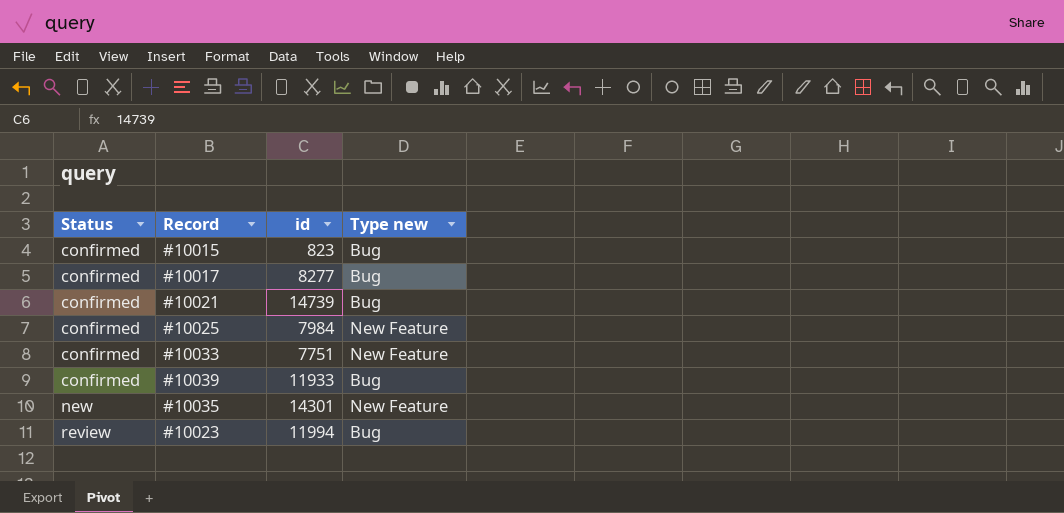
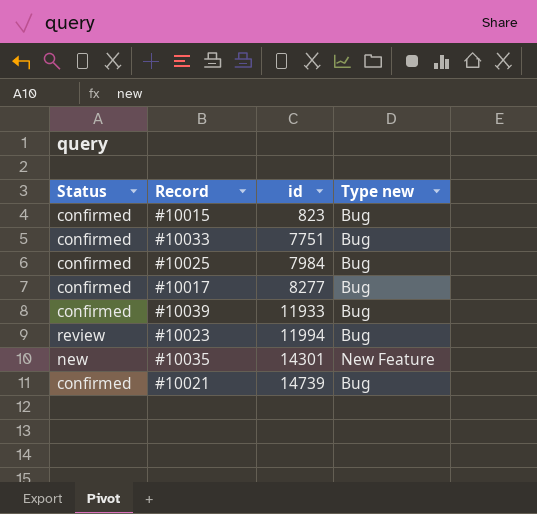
row order: Status ascending -> id ascending
#10033 | Type new: New Feature -> Bug
#10025 | Type new: New Feature -> Bug

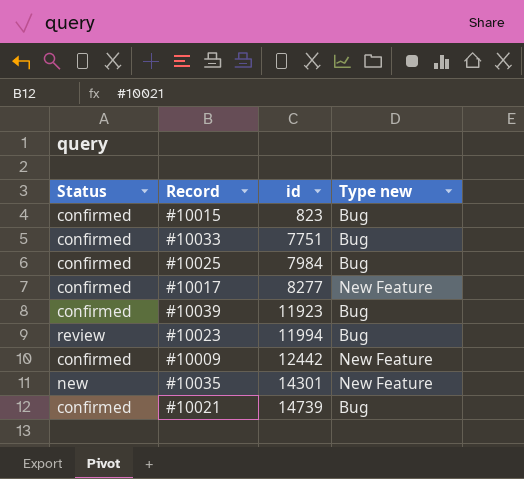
#10017 | Type new: Bug -> New Feature
#10039 | id: 11933 -> 11923
row #10009: none -> confirmed | 12442 | New Feature

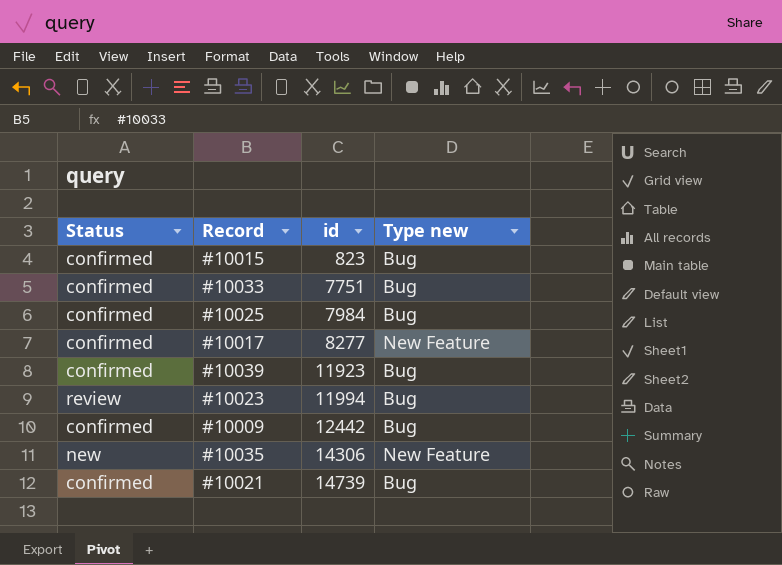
#10009 | Type new: New Feature -> Bug
#10035 | id: 14301 -> 14306

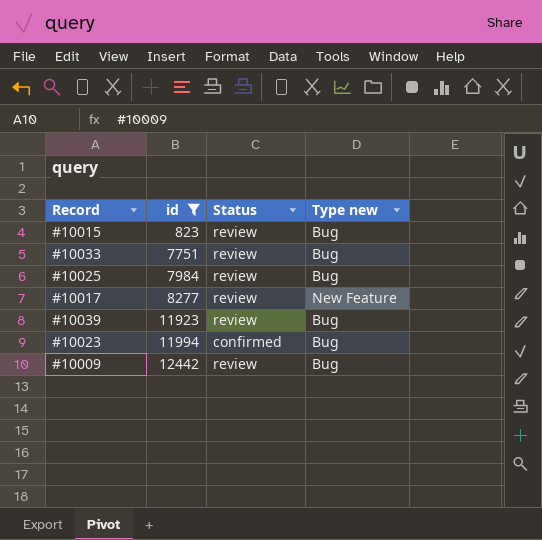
filter: none -> id <= 12442
column Status | position: 1 -> 3
#10015 | Status: confirmed -> review
#10033 | Status: confirmed -> review
#10025 | Status: confirmed -> review
#10017 | Status: confirmed -> review
#10039 | Status: confirmed -> review
#10023 | Status: review -> confirmed
#10009 | Status: confirmed -> review

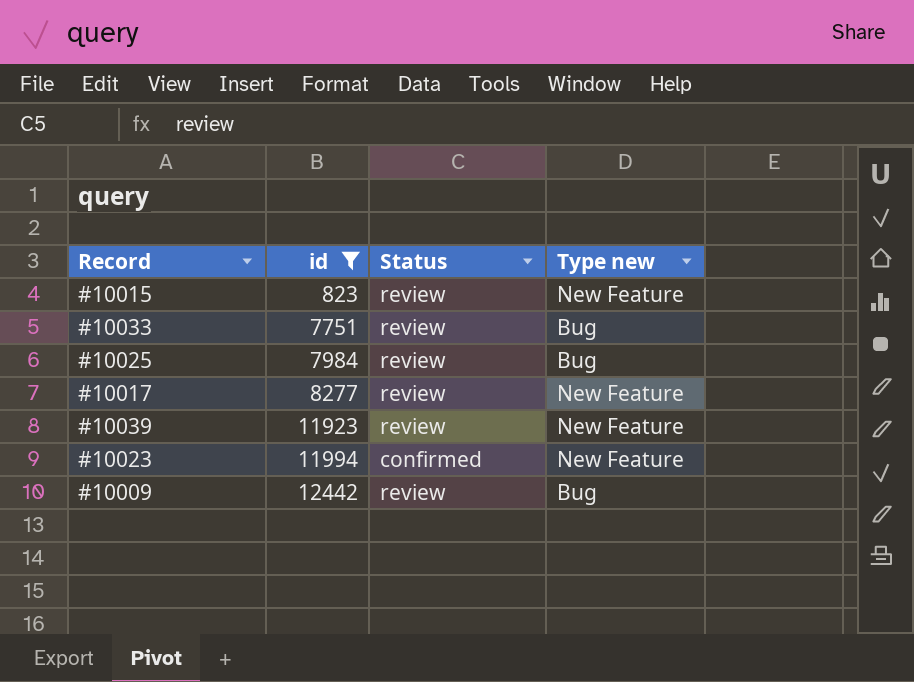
#10015 | Type new: Bug -> New Feature
#10039 | Type new: Bug -> New Feature
#10023 | Type new: Bug -> New Feature

